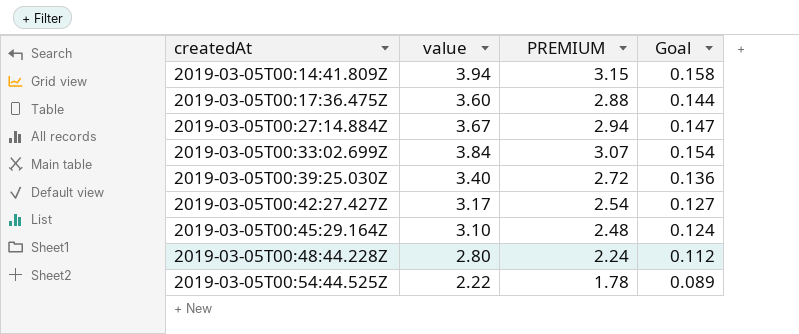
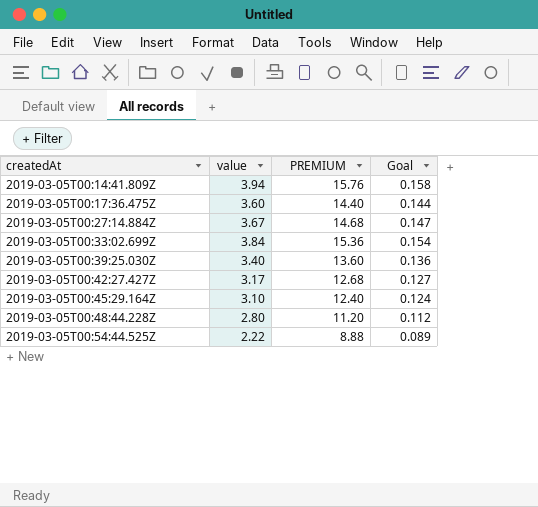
column PREMIUM | formula: [value] * 0.8 -> [value] * 4

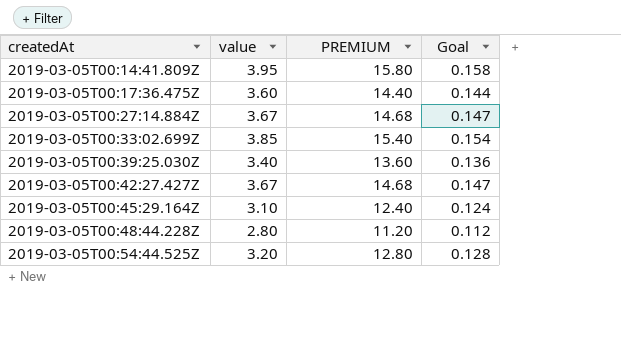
2019-03-05T00:14:41.809Z | value: 3.94 -> 3.95
2019-03-05T00:14:41.809Z | PREMIUM: 15.76 -> 15.80
2019-03-05T00:33:02.699Z | value: 3.84 -> 3.85
2019-03-05T00:33:02.699Z | PREMIUM: 15.36 -> 15.40
2019-03-05T00:42:27.427Z | value: 3.17 -> 3.67
2019-03-05T00:42:27.427Z | PREMIUM: 12.68 -> 14.68
2019-03-05T00:42:27.427Z | Goal: 0.127 -> 0.147
2019-03-05T00:54:44.525Z | value: 2.22 -> 3.20
2019-03-05T00:54:44.525Z | PREMIUM: 8.88 -> 12.80
2019-03-05T00:54:44.525Z | Goal: 0.089 -> 0.128

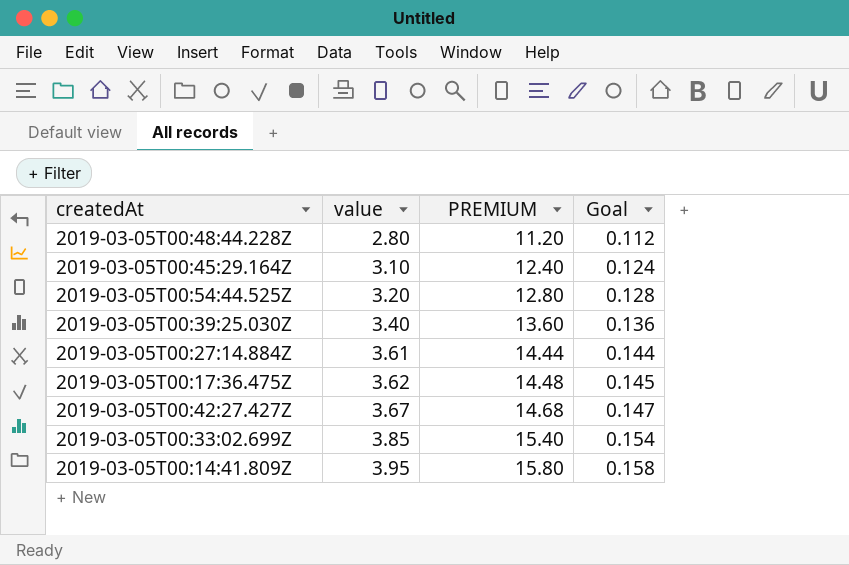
row order: createdAt ascending -> value ascending
2019-03-05T00:27:14.884Z | value: 3.67 -> 3.61
2019-03-05T00:27:14.884Z | PREMIUM: 14.68 -> 14.44
2019-03-05T00:27:14.884Z | Goal: 0.147 -> 0.144
2019-03-05T00:17:36.475Z | value: 3.60 -> 3.62
2019-03-05T00:17:36.475Z | PREMIUM: 14.40 -> 14.48
2019-03-05T00:17:36.475Z | Goal: 0.144 -> 0.145

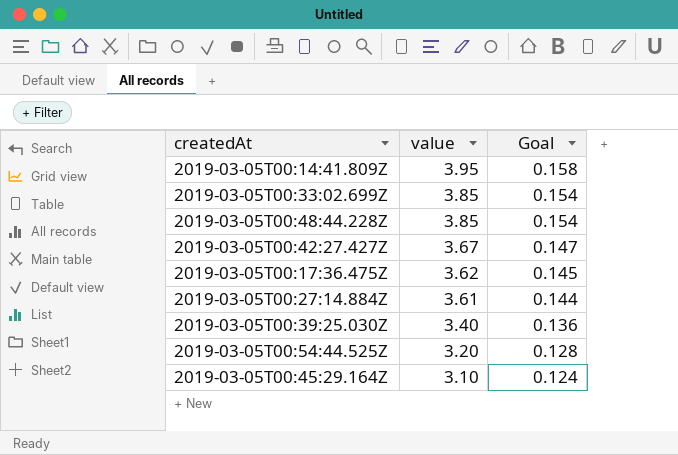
row order: value ascending -> value descending
column PREMIUM | formula: [value] * 4 -> none
2019-03-05T00:48:44.228Z | value: 2.80 -> 3.85
2019-03-05T00:48:44.228Z | Goal: 0.112 -> 0.154

